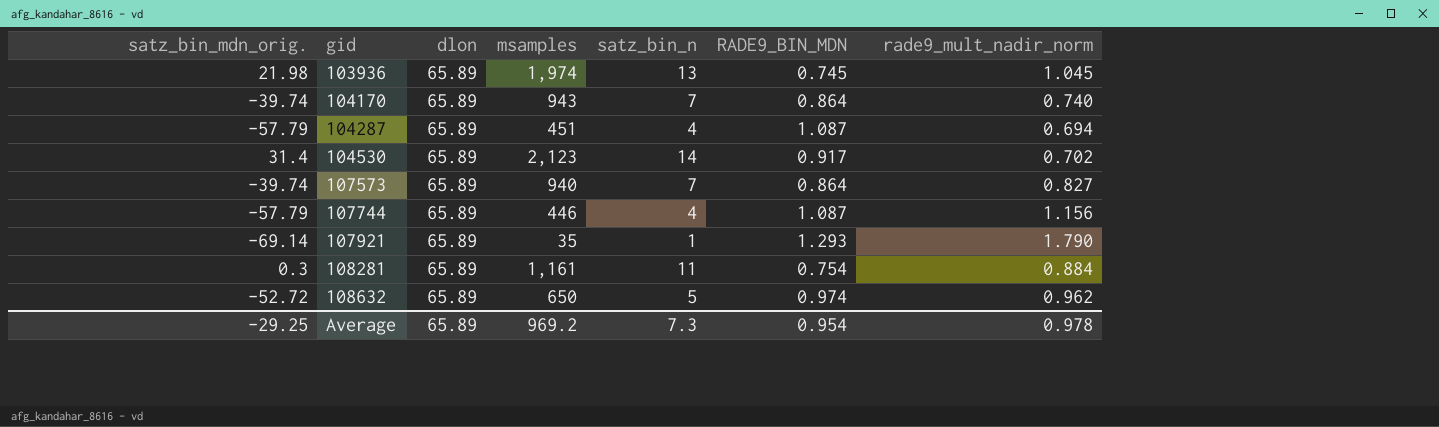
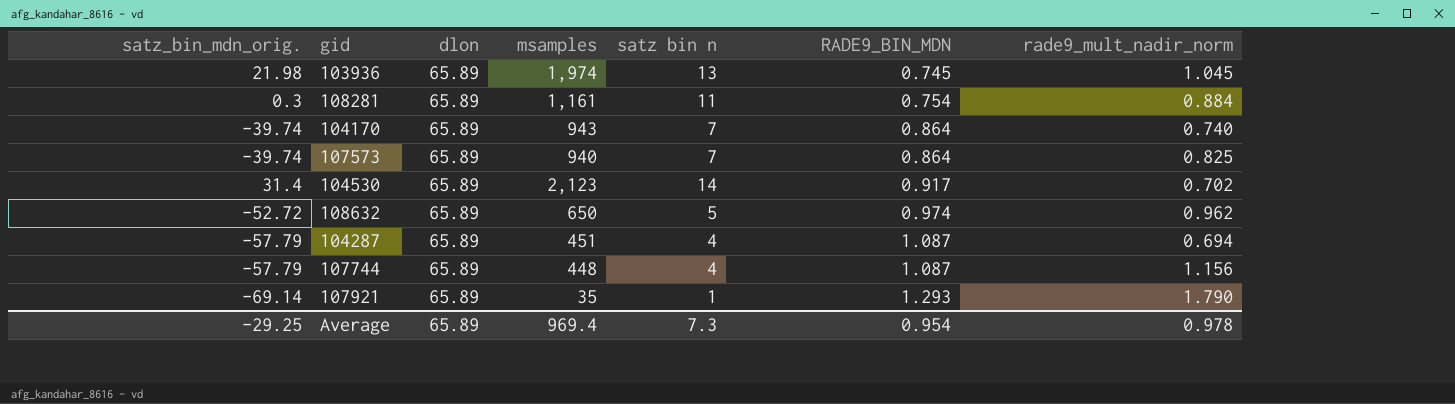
row order: gid ascending -> RADE9_BIN_MDN ascending
column name: satz_bin_n -> satz bin n
107573 | rade9_mult_nadir_norm: 0.827 -> 0.825
107744 | msamples: 446 -> 448
Average | msamples: 969.2 -> 969.4

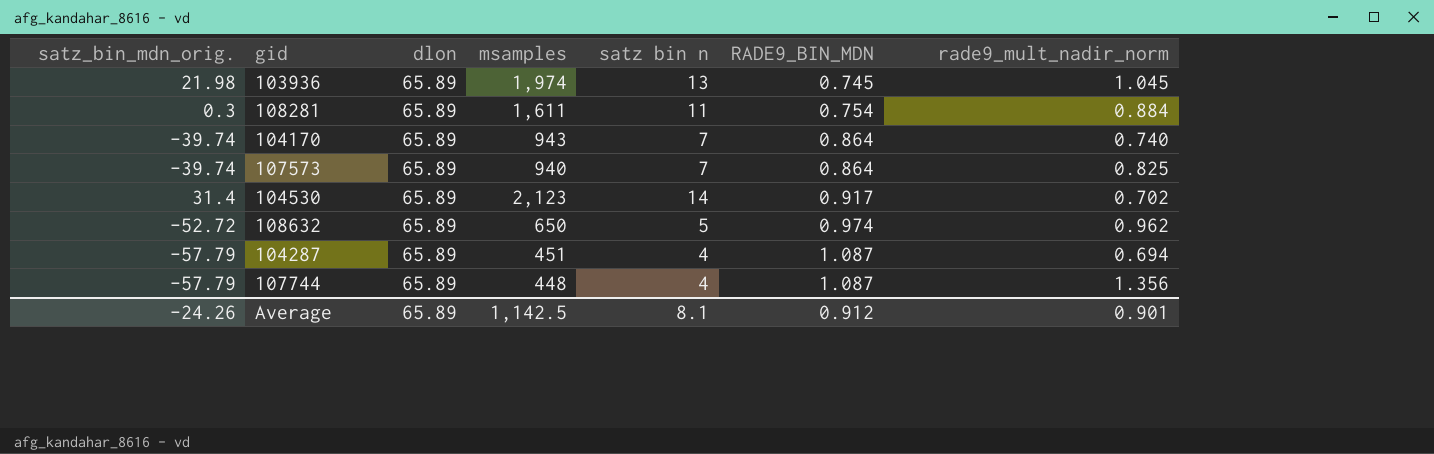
row 107921: -69.14 | 65.89 | 35 | 1 | 1.293 | 1.790 -> none
108281 | msamples: 1,161 -> 1,611
107744 | rade9_mult_nadir_norm: 1.156 -> 1.356
Average | satz_bin_mdn_orig.: -29.25 -> -24.26
Average | msamples: 969.4 -> 1,142.5
Average | satz bin n: 7.3 -> 8.1
Average | RADE9_BIN_MDN: 0.954 -> 0.912
Average | rade9_mult_nadir_norm: 0.978 -> 0.901

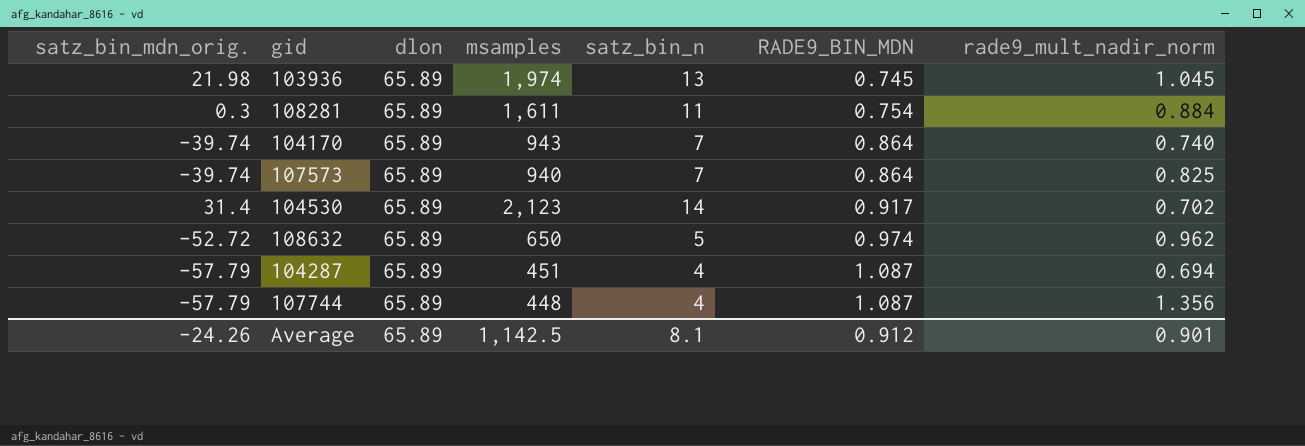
column name: satz bin n -> satz_bin_n

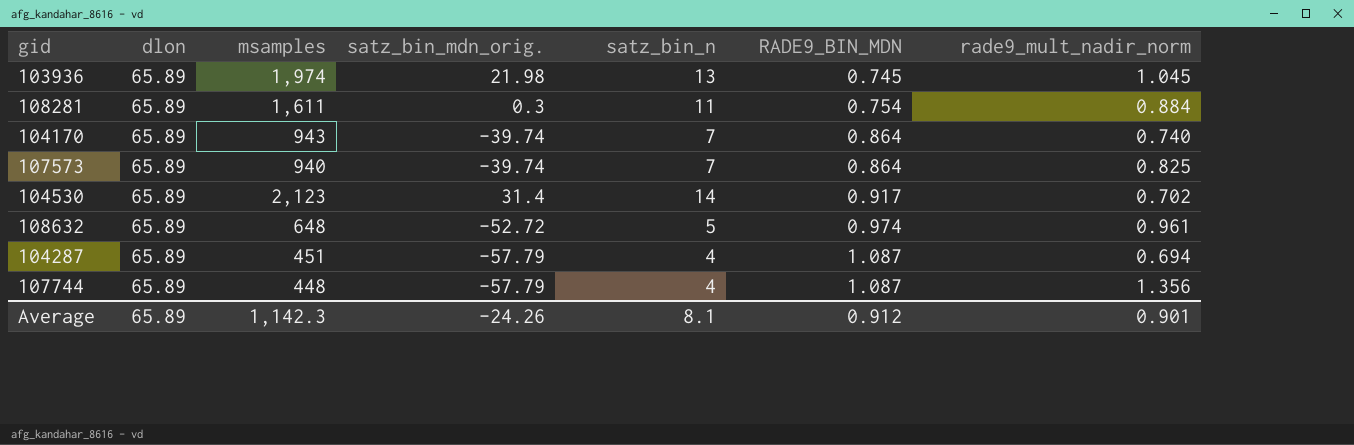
column satz_bin_mdn_orig. | position: 1 -> 4
108632 | msamples: 650 -> 648
108632 | rade9_mult_nadir_norm: 0.962 -> 0.961
Average | msamples: 1,142.5 -> 1,142.3

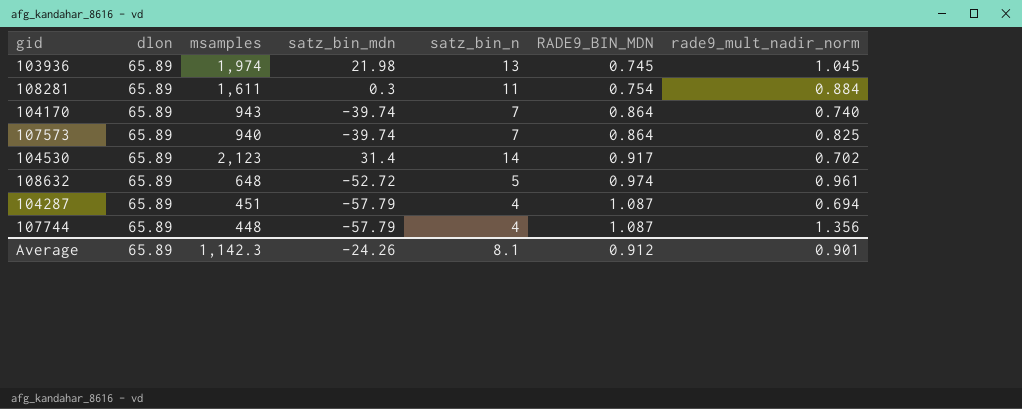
column name: satz_bin_mdn_orig. -> satz_bin_mdn

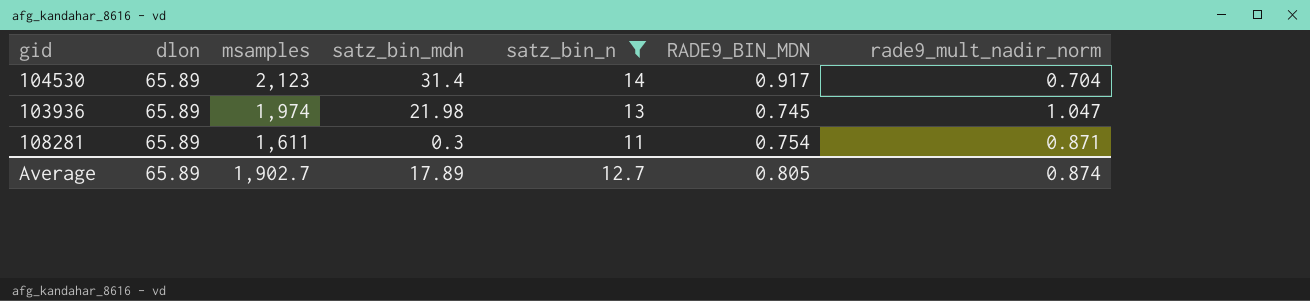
filter: none -> satz_bin_n >= 11
row order: RADE9_BIN_MDN ascending -> msamples descending
104530 | rade9_mult_nadir_norm: 0.702 -> 0.704
103936 | rade9_mult_nadir_norm: 1.045 -> 1.047
108281 | rade9_mult_nadir_norm: 0.884 -> 0.871
Average | msamples: 1,142.3 -> 1,902.7
Average | satz_bin_mdn: -24.26 -> 17.89
Average | satz_bin_n: 8.1 -> 12.7
Average | RADE9_BIN_MDN: 0.912 -> 0.805
Average | rade9_mult_nadir_norm: 0.901 -> 0.874

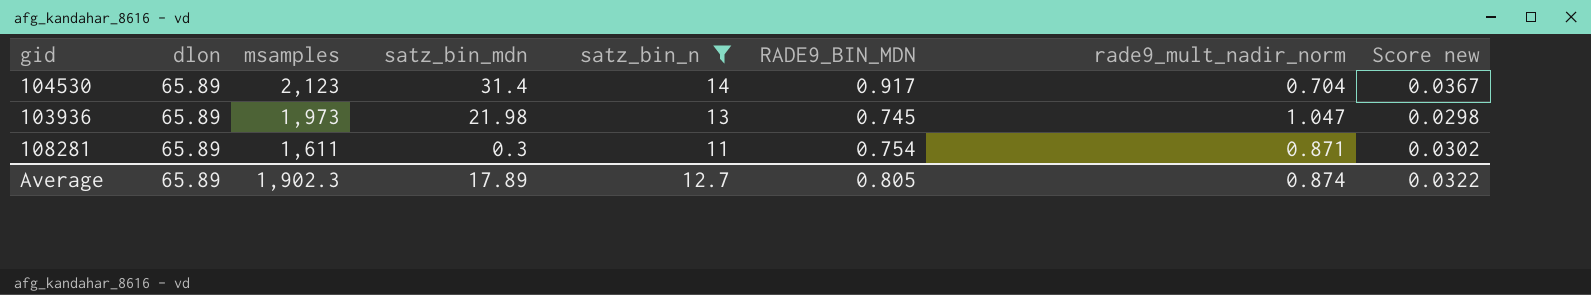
column Score new | formula: none -> [RADE9_BIN_MDN] * 0.04
103936 | msamples: 1,974 -> 1,973
Average | msamples: 1,902.7 -> 1,902.3

